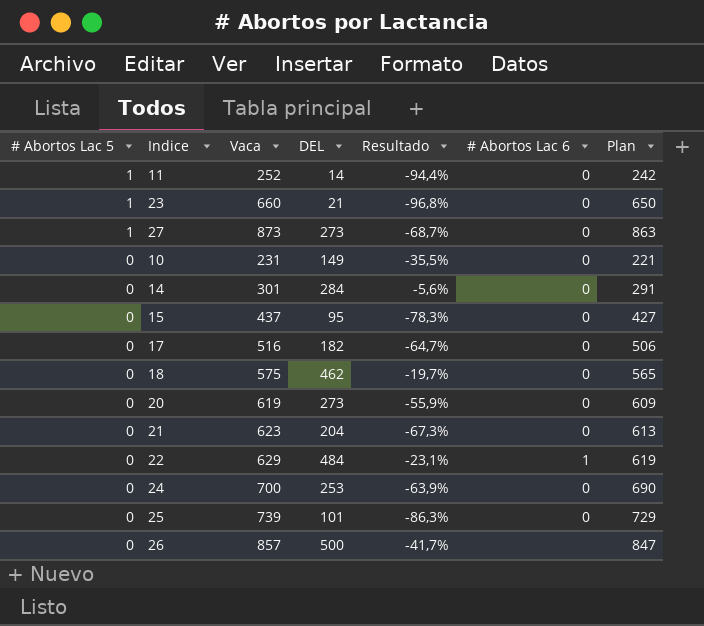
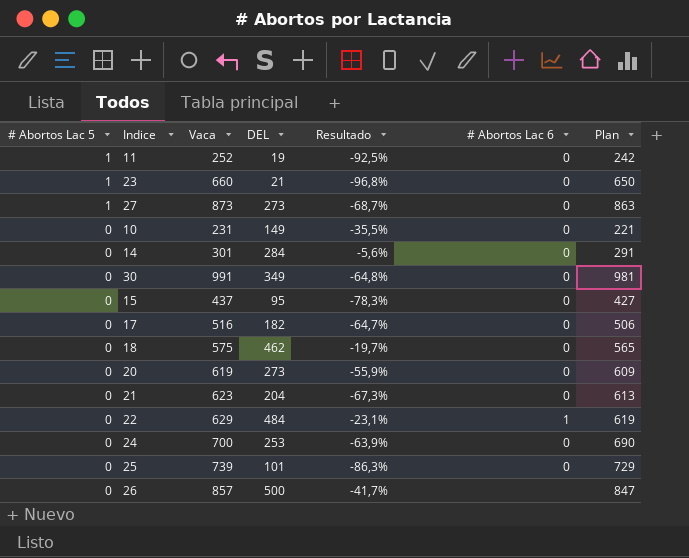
11 | DEL: 14 -> 19
11 | Resultado: -94,4% -> -92,5%
row 30: none -> 0 | 991 | 349 | -64,8% | 0 | 981

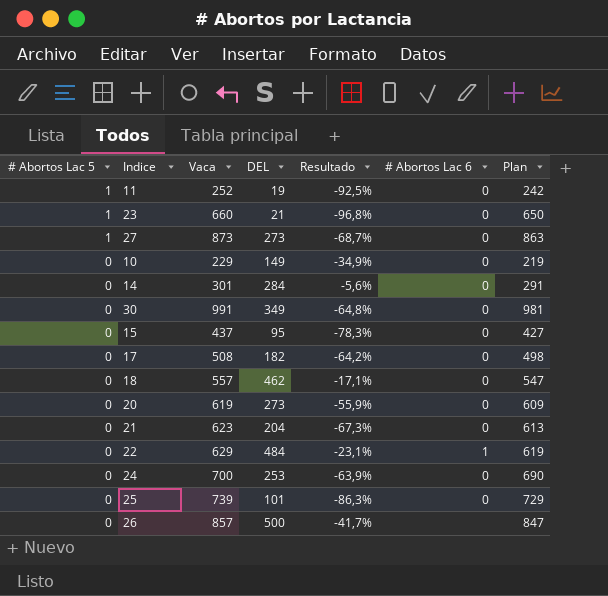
10 | Vaca: 231 -> 229
10 | Resultado: -35,5% -> -34,9%
10 | Plan: 221 -> 219
17 | Vaca: 516 -> 508
17 | Resultado: -64,7% -> -64,2%
17 | Plan: 506 -> 498
18 | Vaca: 575 -> 557
18 | Resultado: -19,7% -> -17,1%
18 | Plan: 565 -> 547

